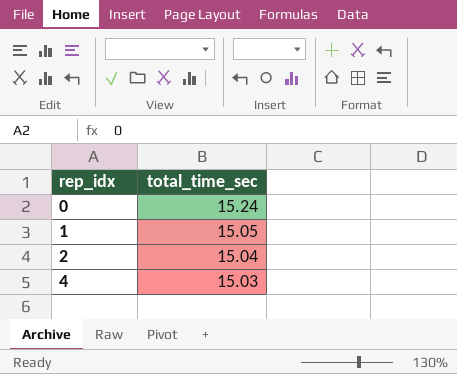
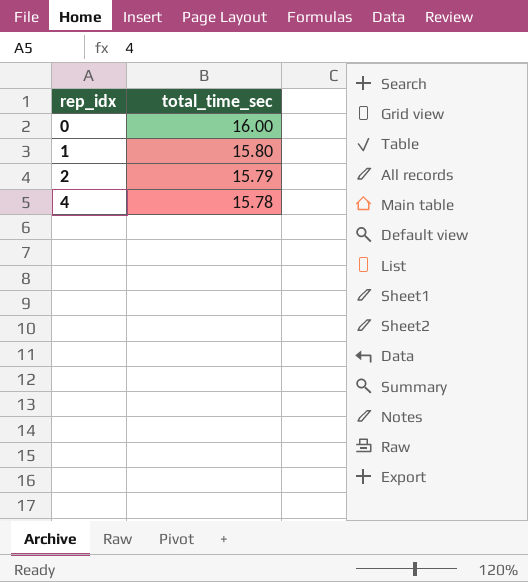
0 | total_time_sec: 15.24 -> 16.00
1 | total_time_sec: 15.05 -> 15.80
2 | total_time_sec: 15.04 -> 15.79
4 | total_time_sec: 15.03 -> 15.78

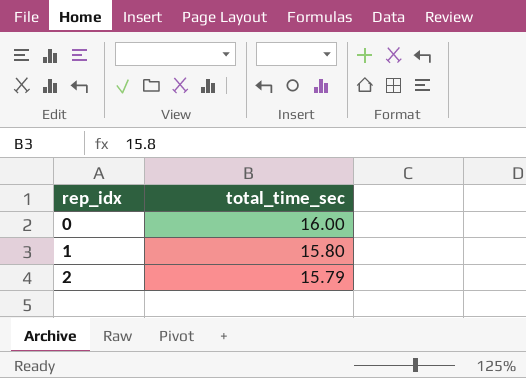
row 4: 15.78 -> none

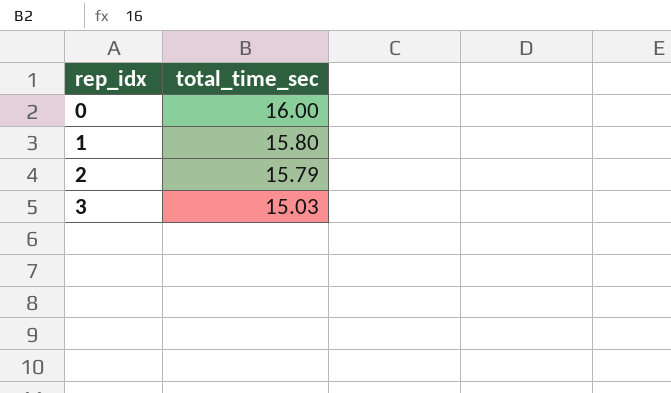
row 3: none -> 15.03

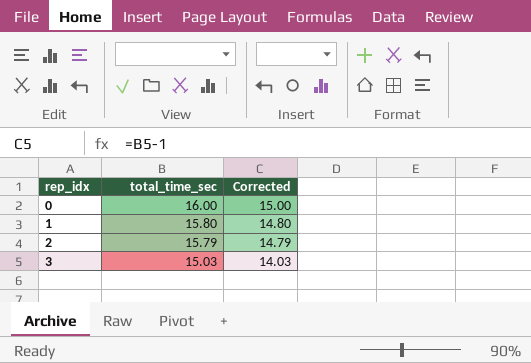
column Corrected | formula: none -> [total_time_sec] - 1

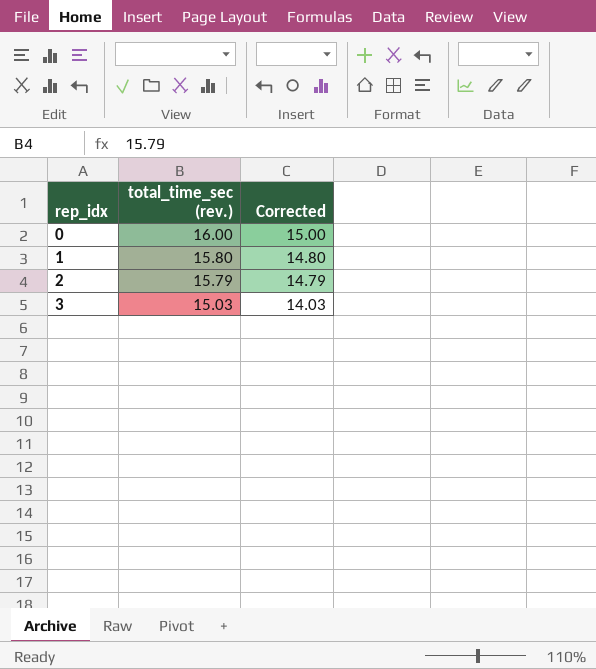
column name: total_time_sec -> total_time_sec (rev.)

